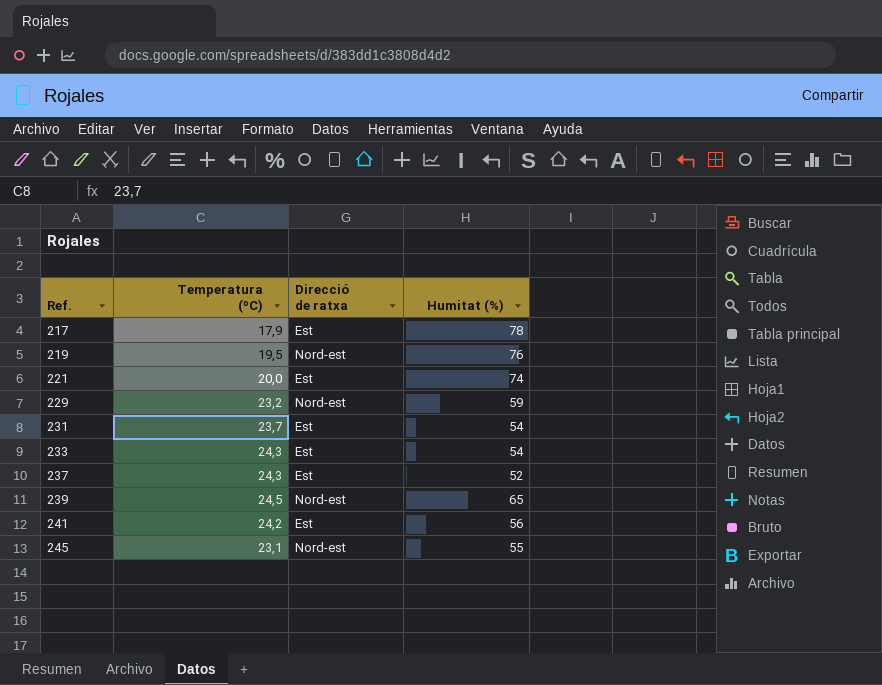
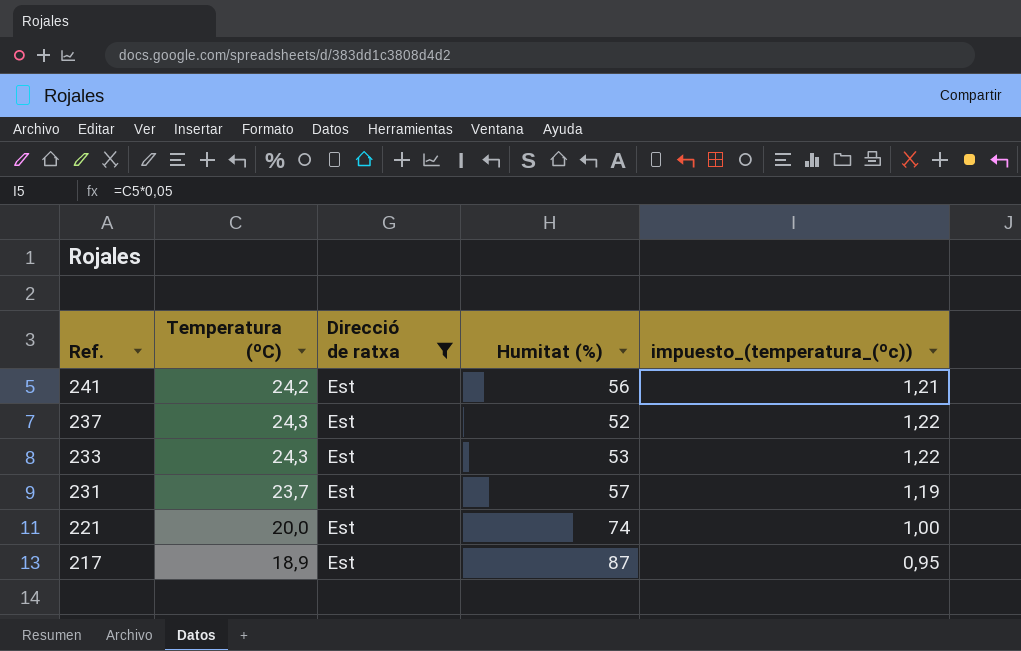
filter: none -> Direcció de ratxa = Est
row order: Ref. ascending -> Ref. descending
column impuesto_(temperatura_(ºc)) | formula: none -> [Temperatura (ºC)] * 0,05
233 | Humitat (%): 54 -> 53
231 | Humitat (%): 54 -> 57
217 | Temperatura (ºC): 17,9 -> 18,9
217 | Humitat (%): 78 -> 87

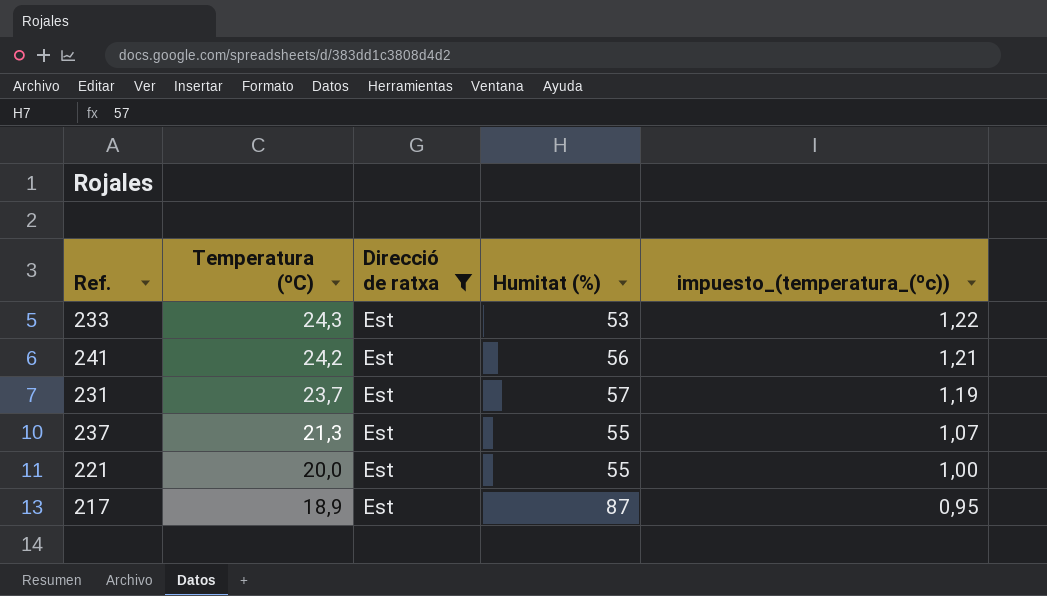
row order: Ref. descending -> Temperatura (ºC) descending
237 | Temperatura (ºC): 24,3 -> 21,3
237 | Humitat (%): 52 -> 55
237 | impuesto_(temperatura_(ºc)): 1,22 -> 1,07
221 | Humitat (%): 74 -> 55

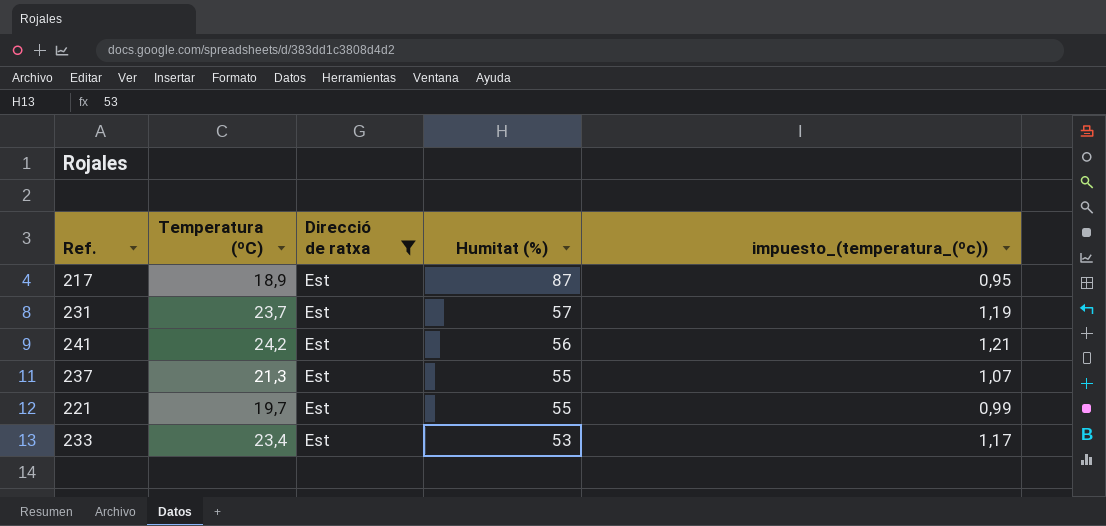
row order: Temperatura (ºC) descending -> Humitat (%) descending
221 | Temperatura (ºC): 20,0 -> 19,7
221 | impuesto_(temperatura_(ºc)): 1,00 -> 0,99
233 | Temperatura (ºC): 24,3 -> 23,4
233 | impuesto_(temperatura_(ºc)): 1,22 -> 1,17

